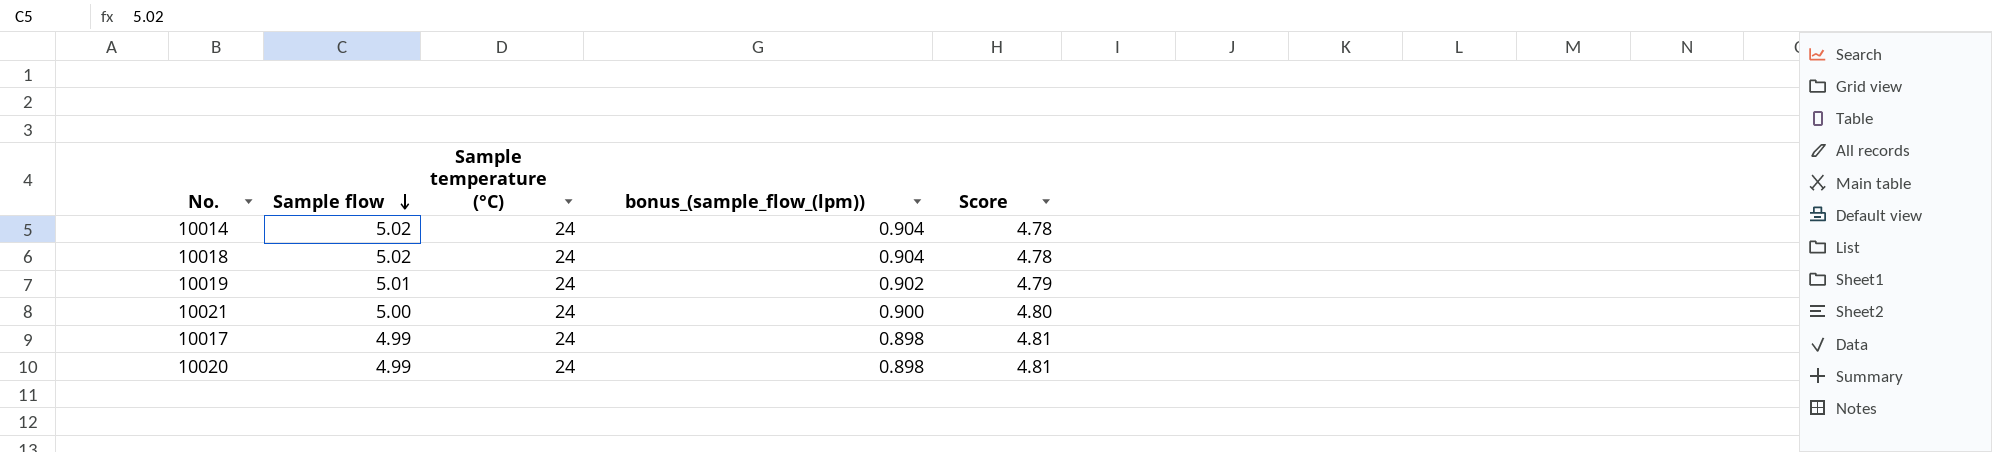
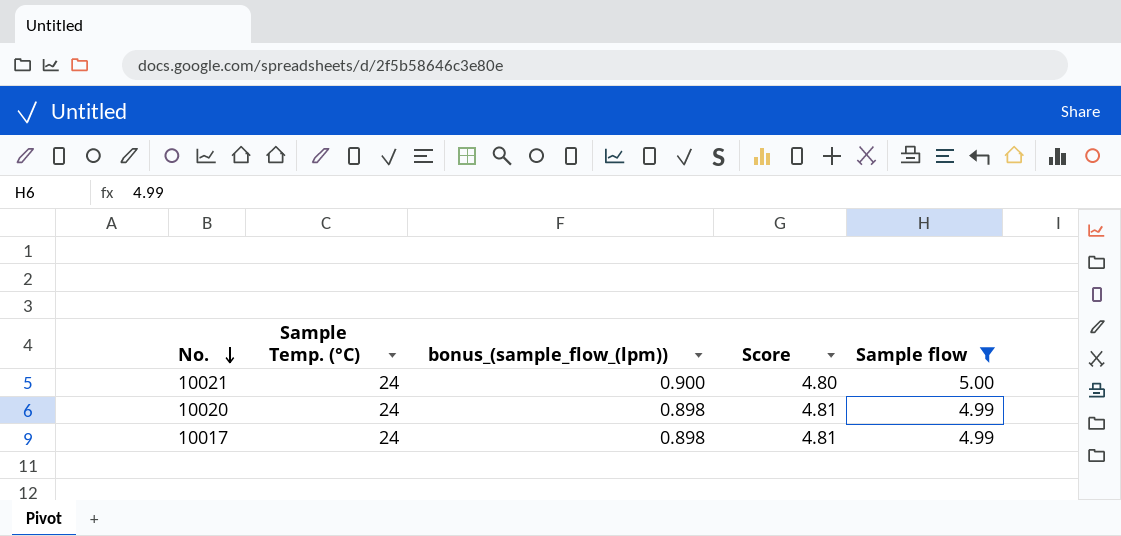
filter: none -> Sample flow <= 5.00
row order: Sample flow descending -> No. descending
column name: Sample temperature (°C) -> Sample Temp. (°C)
column Sample flow | position: 2 -> 5

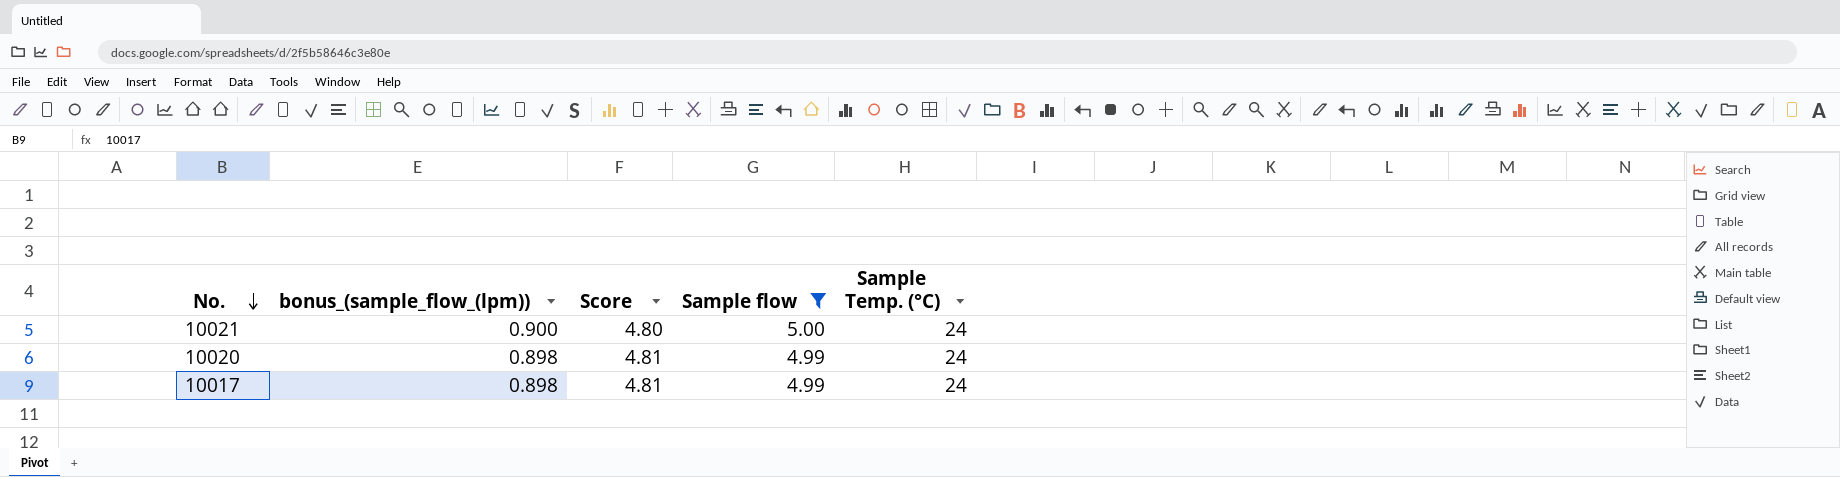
column Sample Temp. (°C) | position: 2 -> 5

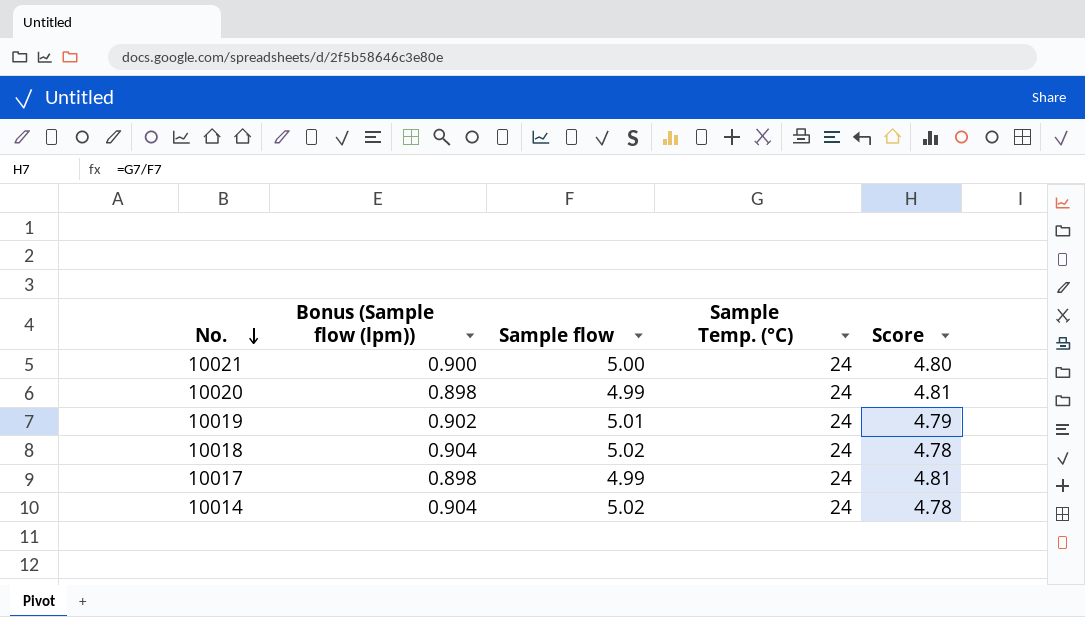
filter: Sample flow <= 5.00 -> none
column name: bonus_(sample_flow_(lpm)) -> Bonus (Sample flow (lpm))
column Score | position: 3 -> 5

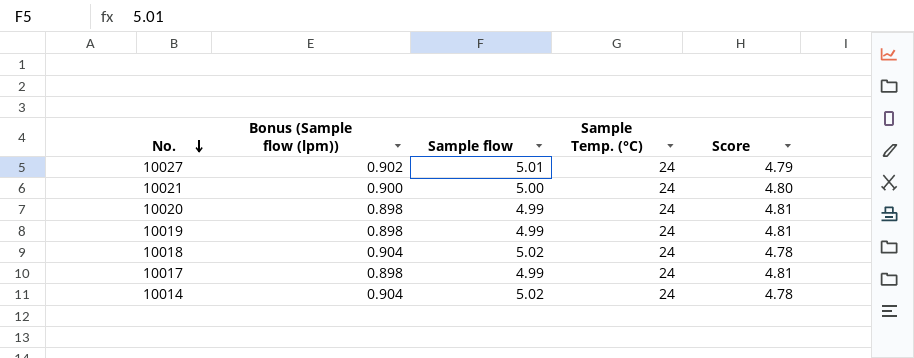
row 10027: none -> 0.902 | 5.01 | 24 | 4.79
10019 | Bonus (Sample flow (lpm)): 0.902 -> 0.898
10019 | Sample flow: 5.01 -> 4.99
10019 | Score: 4.79 -> 4.81

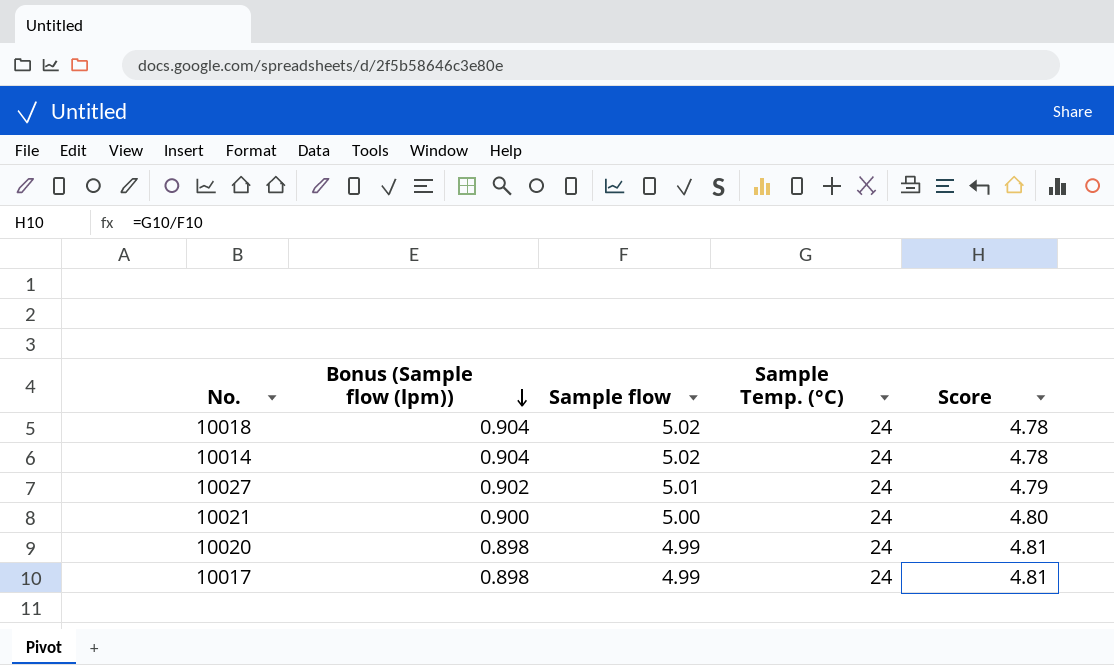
row order: No. descending -> Bonus (Sample flow (lpm)) descending
row 10019: 0.898 | 4.99 | 24 | 4.81 -> none

